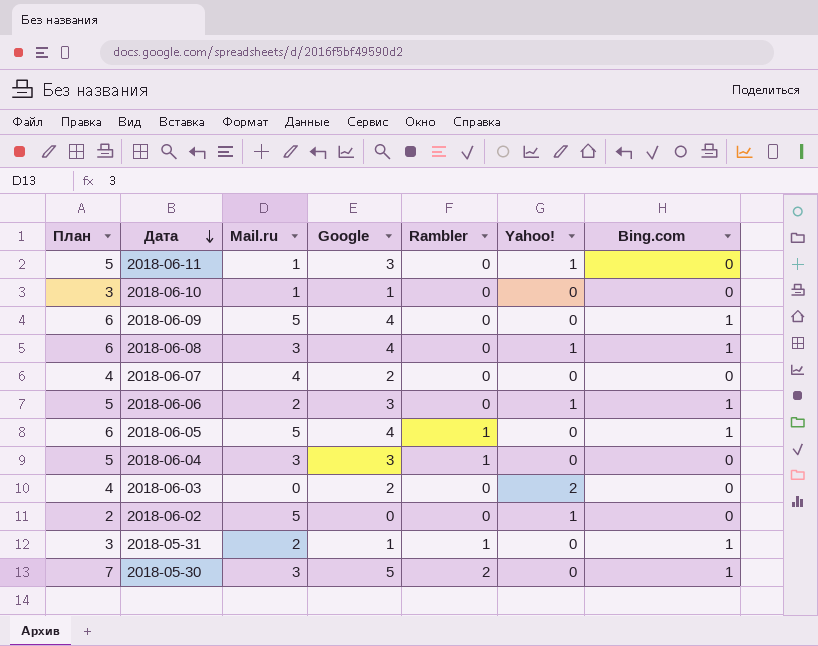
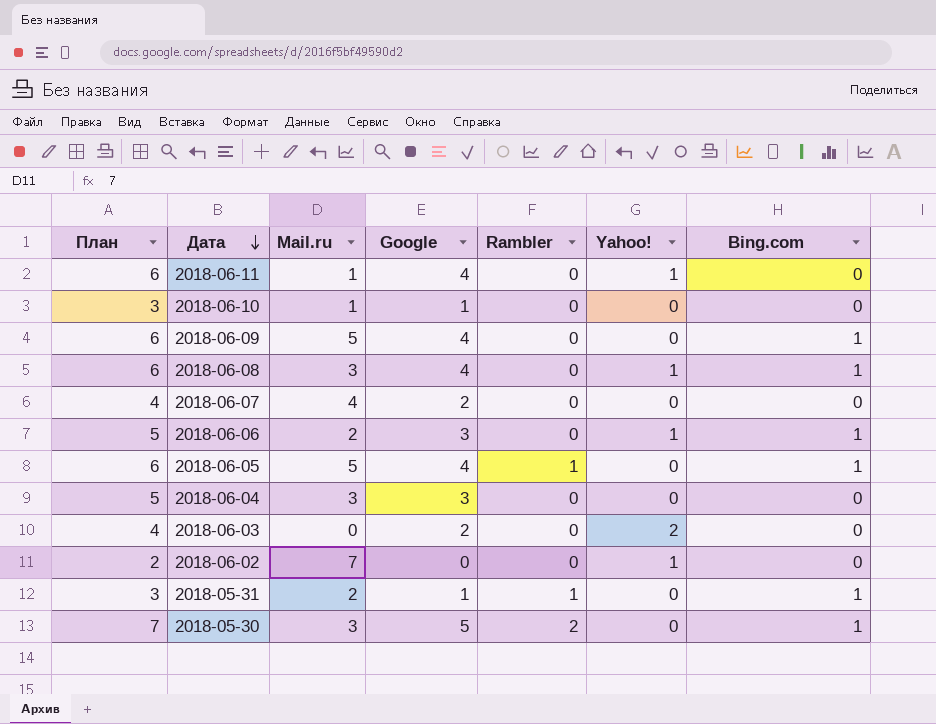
2018-06-11 | План: 5 -> 6
2018-06-11 | Google: 3 -> 4
2018-06-04 | Rambler: 1 -> 0
2018-06-02 | Mail.ru: 5 -> 7

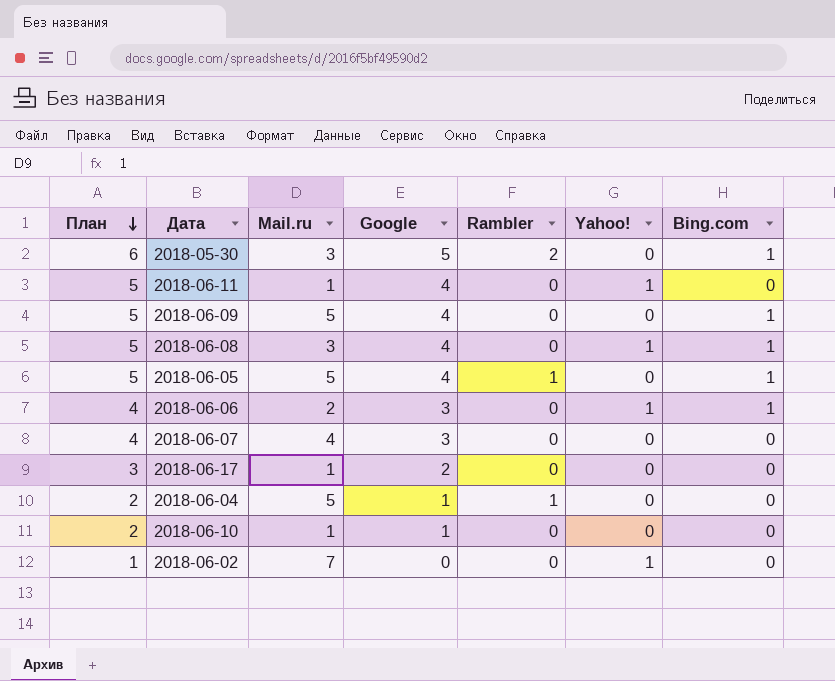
row order: Дата descending -> План descending
column План | formula: [Google] + 2 -> [Google] + 1
row 2018-06-03: 4 | 0 | 2 | 0 | 2 | 0 -> none
row 2018-05-31: 3 | 2 | 1 | 1 | 0 | 1 -> none
2018-06-07 | Google: 2 -> 3
row 2018-06-17: none -> 3 | 1 | 2 | 0 | 0 | 0
2018-06-04 | Mail.ru: 3 -> 5
2018-06-04 | Google: 3 -> 1
2018-06-04 | Rambler: 0 -> 1

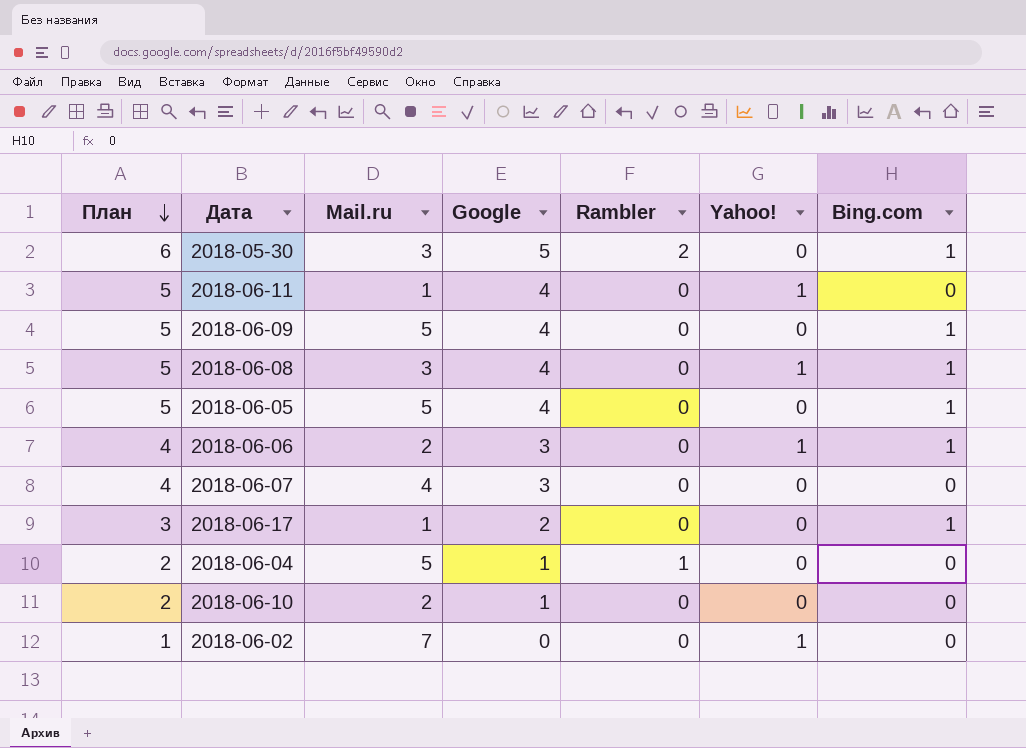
2018-06-05 | Rambler: 1 -> 0
2018-06-17 | Bing.com: 0 -> 1
2018-06-10 | Mail.ru: 1 -> 2

